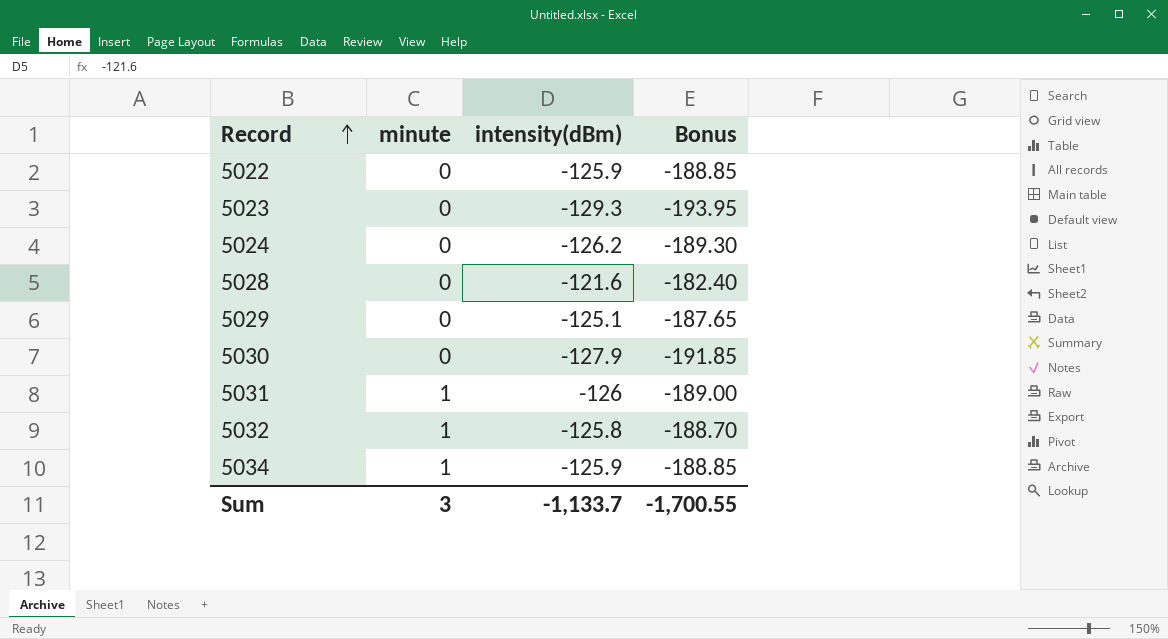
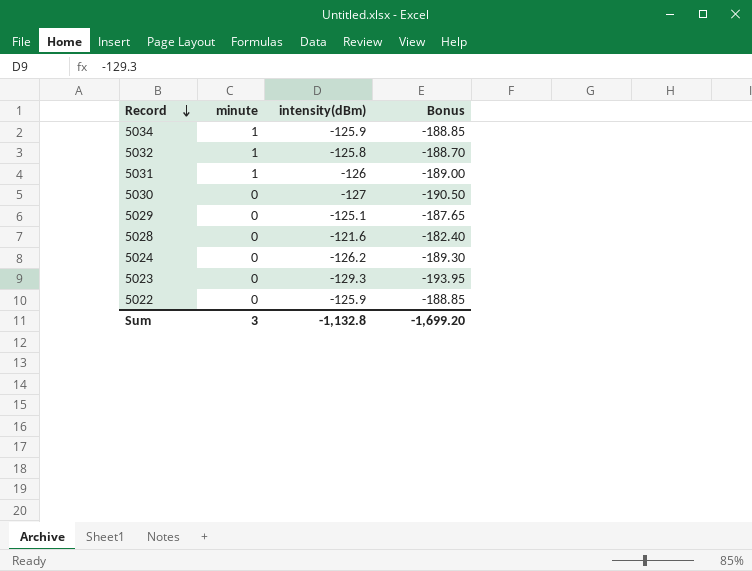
row order: Record ascending -> Record descending
5030 | intensity(dBm): -127.9 -> -127
5030 | Bonus: -191.85 -> -190.50
Sum | intensity(dBm): -1,133.7 -> -1,132.8
Sum | Bonus: -1,700.55 -> -1,699.20

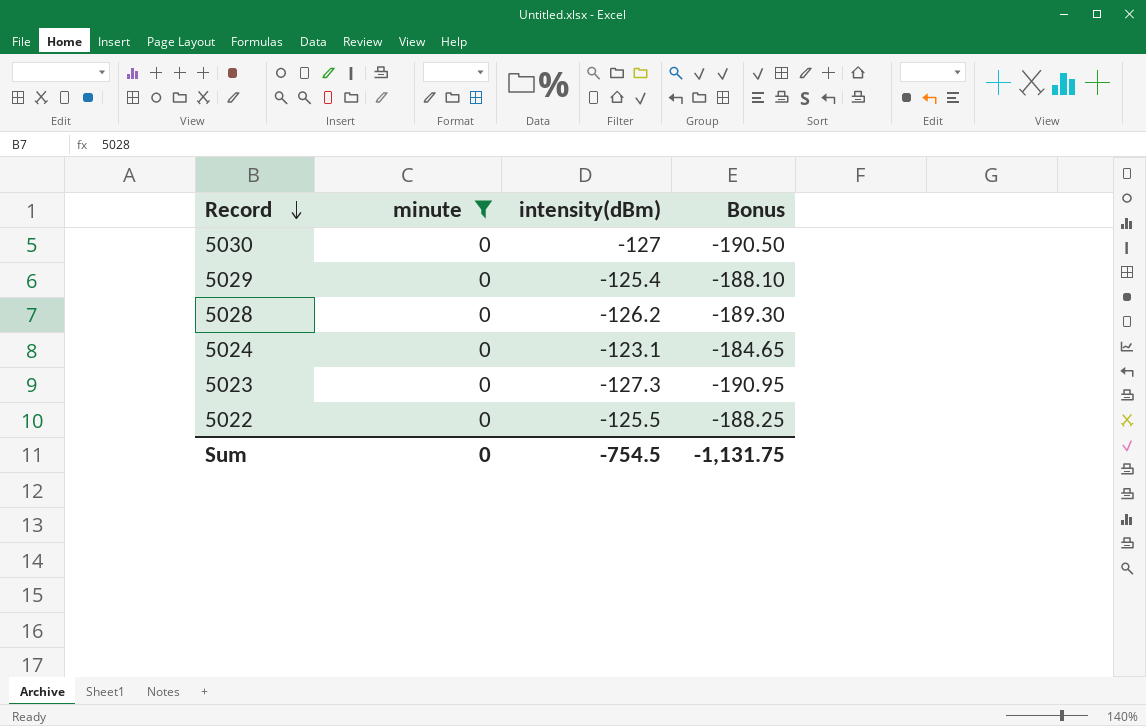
filter: none -> minute = 0
5029 | intensity(dBm): -125.1 -> -125.4
5029 | Bonus: -187.65 -> -188.10
5028 | intensity(dBm): -121.6 -> -126.2
5028 | Bonus: -182.40 -> -189.30
5024 | intensity(dBm): -126.2 -> -123.1
5024 | Bonus: -189.30 -> -184.65
5023 | intensity(dBm): -129.3 -> -127.3
5023 | Bonus: -193.95 -> -190.95
5022 | intensity(dBm): -125.9 -> -125.5
5022 | Bonus: -188.85 -> -188.25
Sum | minute: 3 -> 0
Sum | intensity(dBm): -1,132.8 -> -754.5
Sum | Bonus: -1,699.20 -> -1,131.75

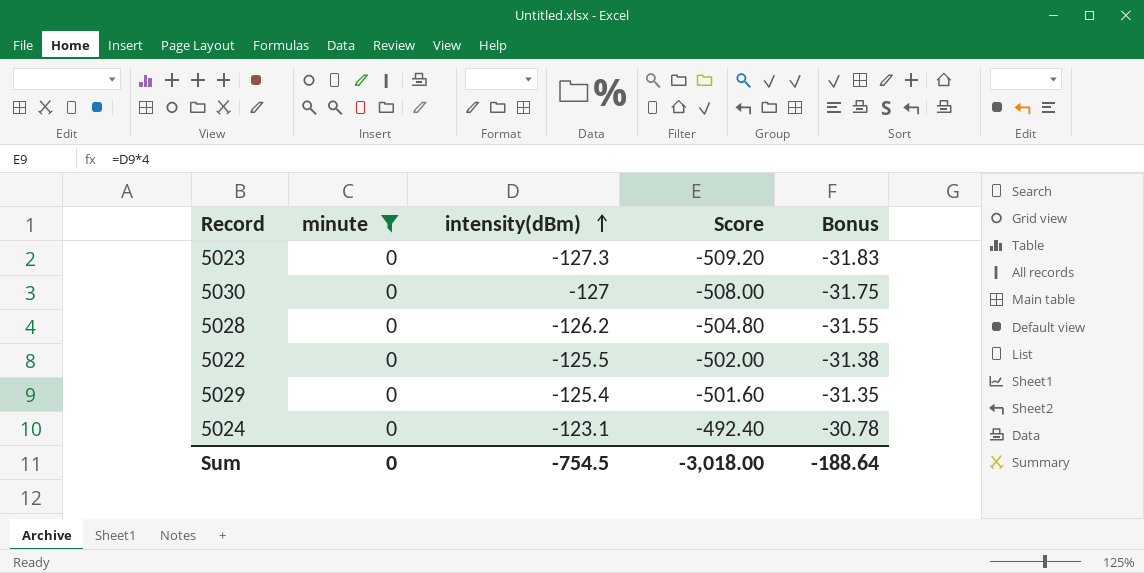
row order: Record descending -> intensity(dBm) ascending
column Score | formula: none -> [intensity(dBm)] * 4
column Bonus | formula: [intensity(dBm)] * 1.5 -> [intensity(dBm)] * 0.25
Sum | Bonus: -1,131.75 -> -188.64

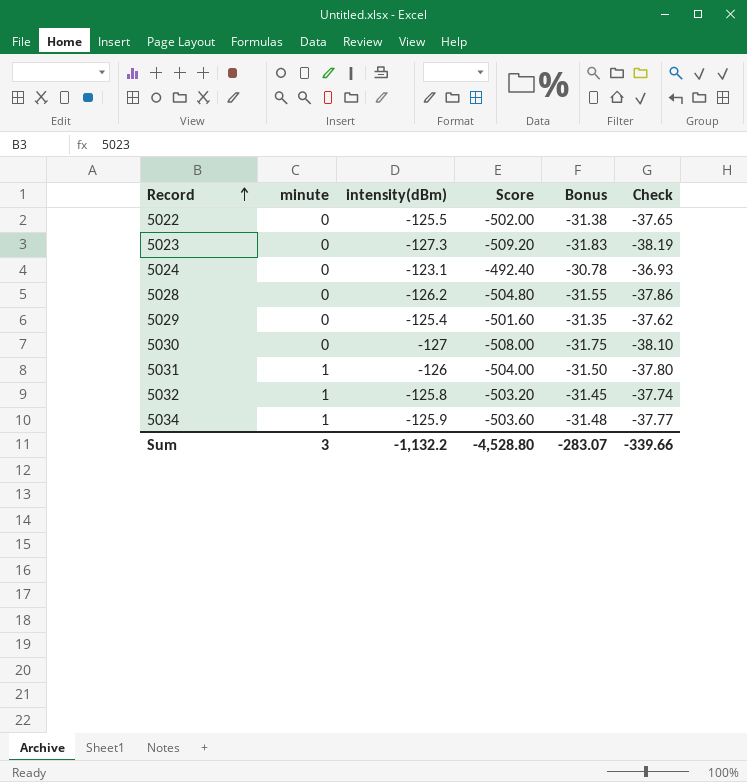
filter: minute = 0 -> none
row order: intensity(dBm) ascending -> Record ascending
column Check | formula: none -> [intensity(dBm)] * 0.3
Sum | minute: 0 -> 3
Sum | intensity(dBm): -754.5 -> -1,132.2
Sum | Score: -3,018.00 -> -4,528.80
Sum | Bonus: -188.64 -> -283.07

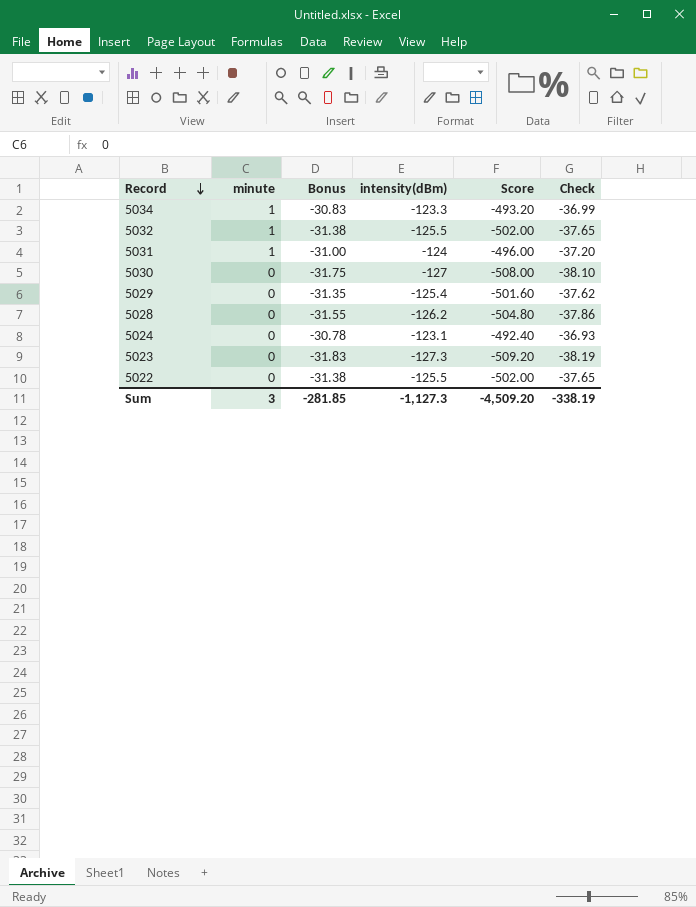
row order: Record ascending -> Record descending
column Bonus | position: 5 -> 3
5034 | Bonus: -31.48 -> -30.83
5034 | intensity(dBm): -125.9 -> -123.3
5034 | Score: -503.60 -> -493.20
5034 | Check: -37.77 -> -36.99
5032 | Bonus: -31.45 -> -31.38
5032 | intensity(dBm): -125.8 -> -125.5
5032 | Score: -503.20 -> -502.00
5032 | Check: -37.74 -> -37.65
5031 | Bonus: -31.50 -> -31.00
5031 | intensity(dBm): -126 -> -124
5031 | Score: -504.00 -> -496.00
5031 | Check: -37.80 -> -37.20
Sum | Bonus: -283.07 -> -281.85
Sum | intensity(dBm): -1,132.2 -> -1,127.3
Sum | Score: -4,528.80 -> -4,509.20
Sum | Check: -339.66 -> -338.19

